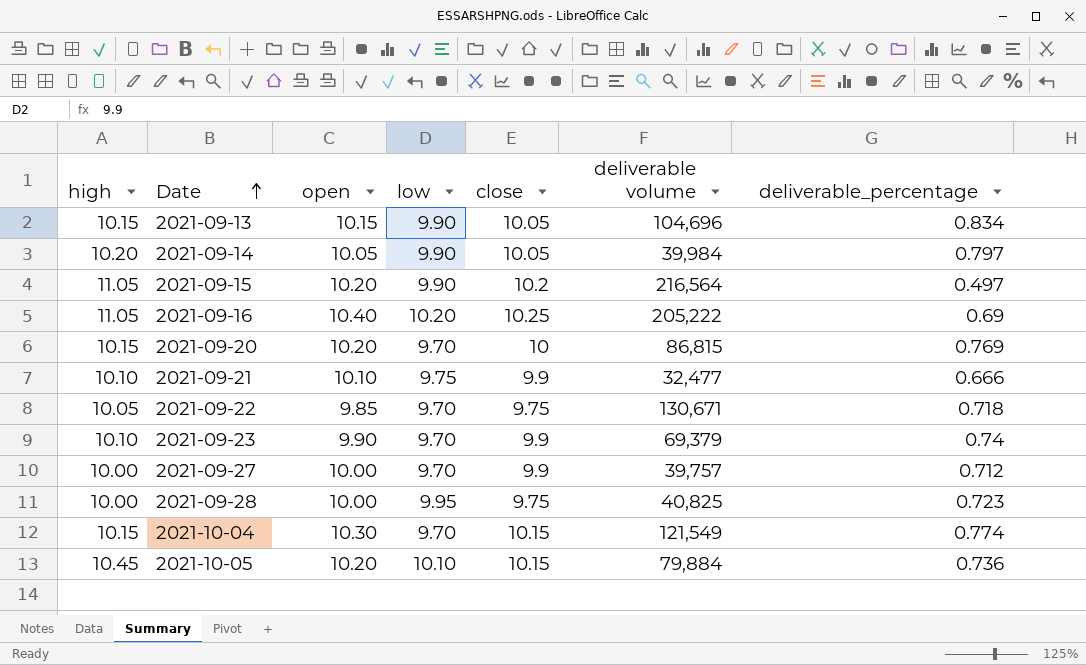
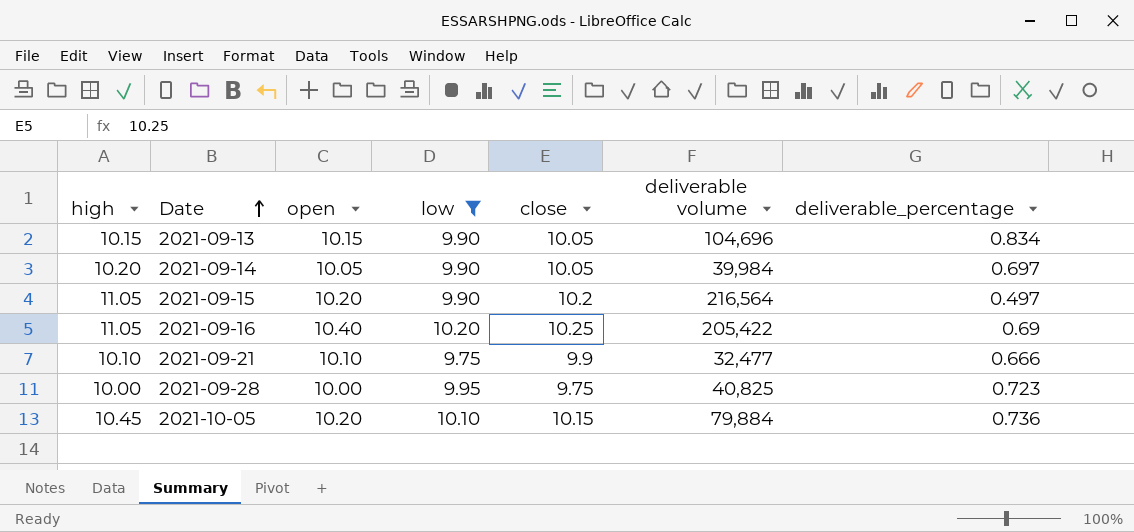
filter: none -> low != 9.70
2021-09-14 | deliverable_percentage: 0.797 -> 0.697
2021-09-16 | deliverable volume: 205,222 -> 205,422

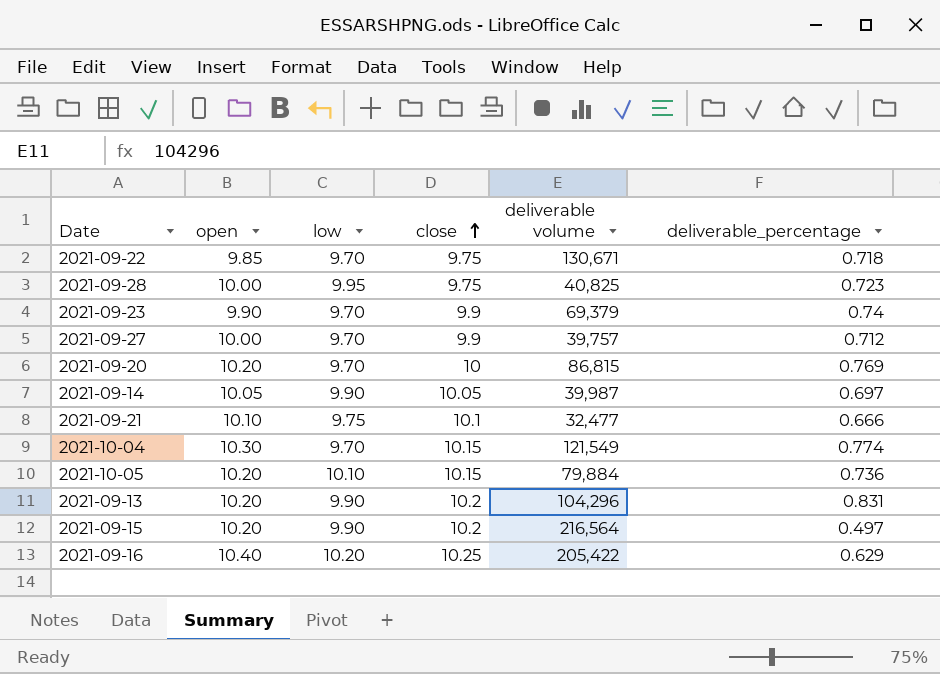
filter: low != 9.70 -> none
row order: Date ascending -> close ascending
column high | position: 1 -> none
2021-09-14 | deliverable volume: 39,984 -> 39,987
2021-09-21 | close: 9.9 -> 10.1
2021-09-13 | open: 10.15 -> 10.20
2021-09-13 | close: 10.05 -> 10.2
2021-09-13 | deliverable volume: 104,696 -> 104,296
2021-09-13 | deliverable_percentage: 0.834 -> 0.831
2021-09-16 | deliverable_percentage: 0.69 -> 0.629

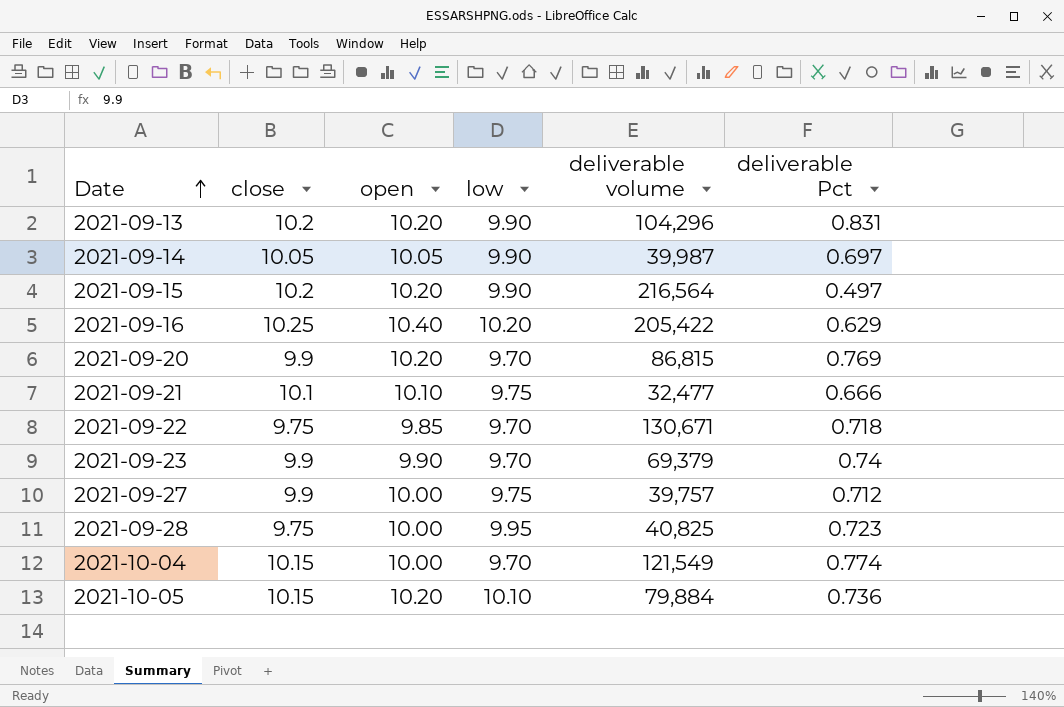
row order: close ascending -> Date ascending
column close | position: 4 -> 2
column name: deliverable_percentage -> deliverable Pct
2021-09-20 | close: 10 -> 9.9
2021-09-27 | low: 9.70 -> 9.75
2021-10-04 | open: 10.30 -> 10.00

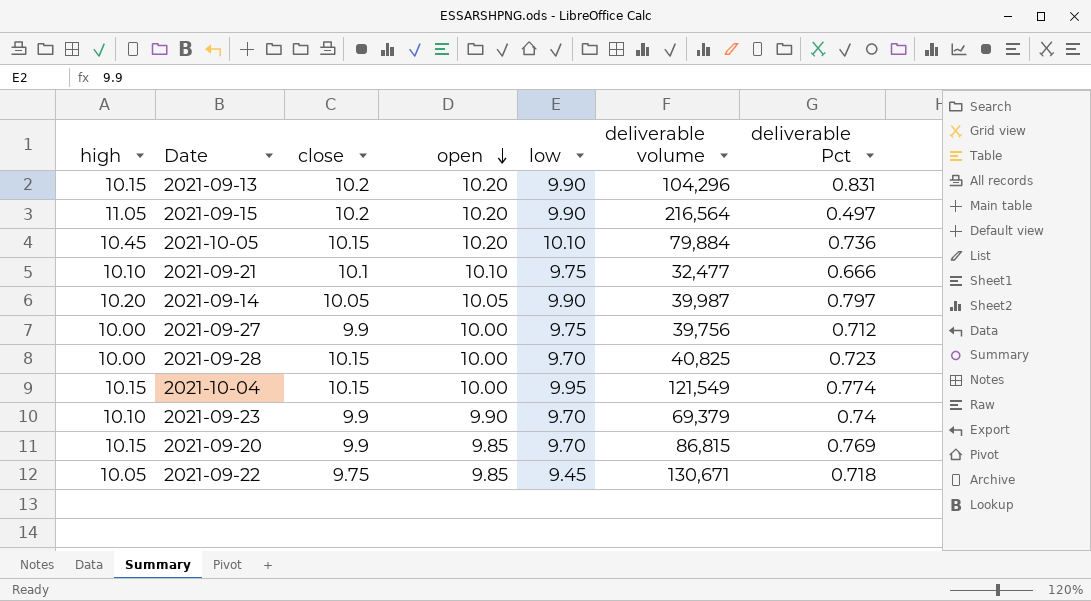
row order: Date ascending -> open descending
column high | position: none -> 1
row 2021-09-16: 10.25 | 10.40 | 10.20 | 205,422 | 0.629 -> none
2021-09-14 | deliverable Pct: 0.697 -> 0.797
2021-09-27 | deliverable volume: 39,757 -> 39,756
2021-09-28 | close: 9.75 -> 10.15
2021-09-28 | low: 9.95 -> 9.70
2021-10-04 | low: 9.70 -> 9.95
2021-09-20 | open: 10.20 -> 9.85
2021-09-22 | low: 9.70 -> 9.45

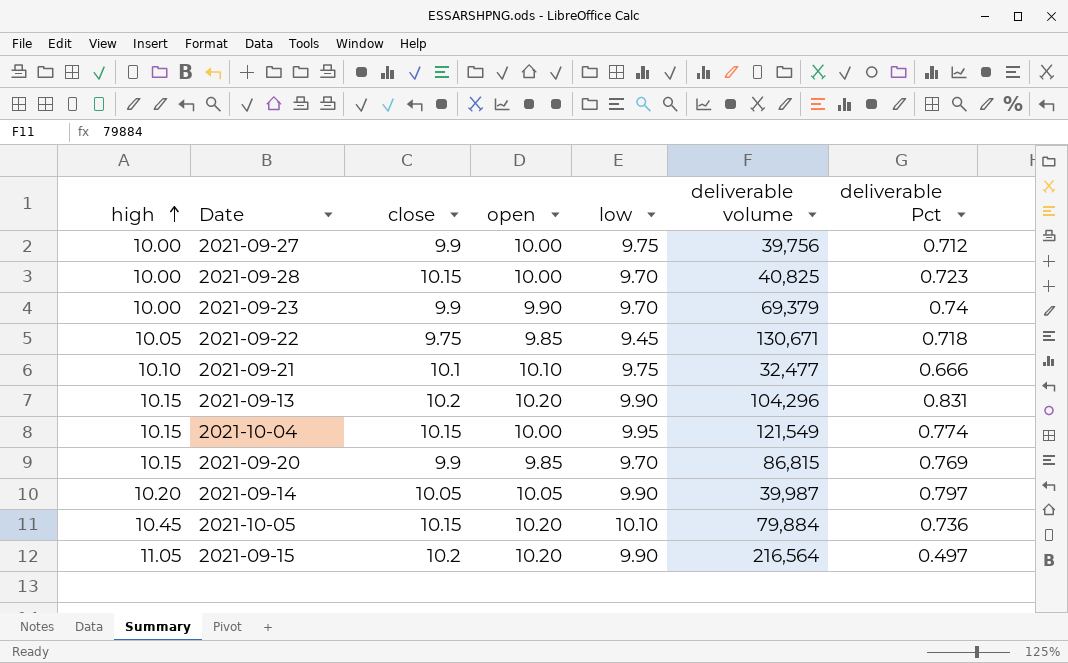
row order: open descending -> high ascending
2021-09-23 | high: 10.10 -> 10.00

